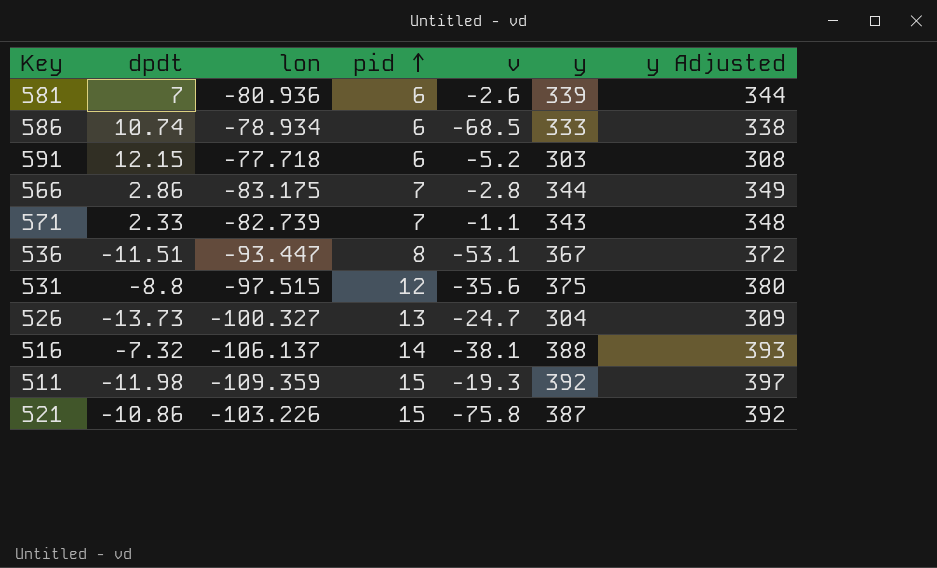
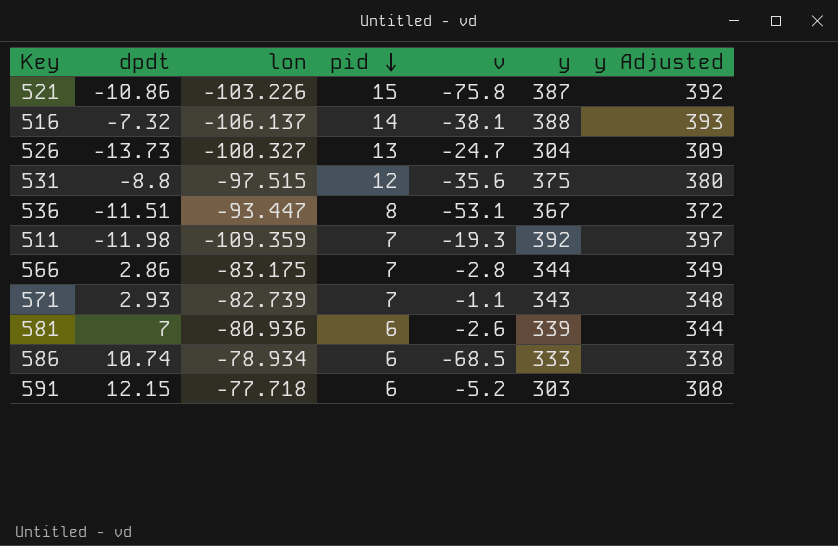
row order: pid ascending -> pid descending
511 | pid: 15 -> 7
571 | dpdt: 2.33 -> 2.93

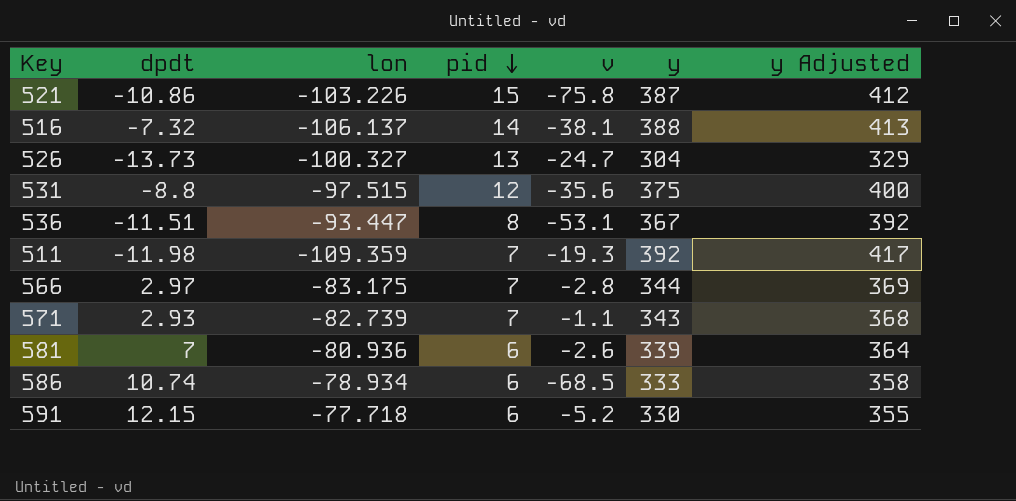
column y Adjusted | formula: [y] + 5 -> [y] + 25
566 | dpdt: 2.86 -> 2.97
591 | y: 303 -> 330

